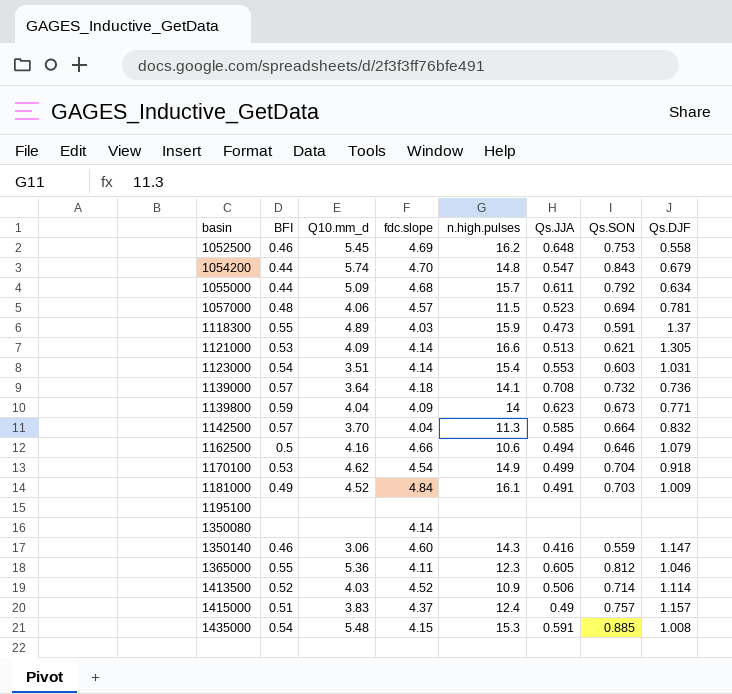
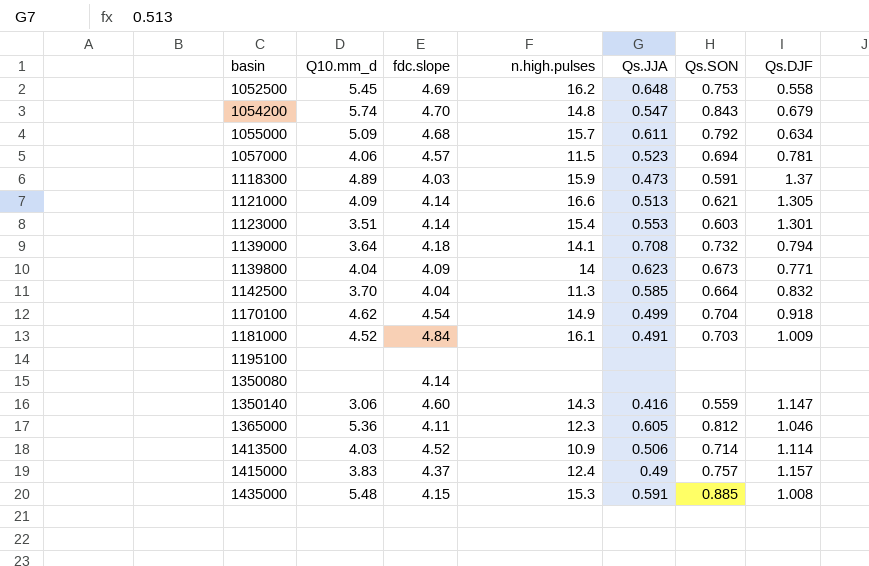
column BFI | position: 2 -> none
row 1162500: 0.5 | 4.16 | 4.66 | 10.6 | 0.494 | 0.646 | 1.079 -> none
1123000 | Qs.DJF: 1.031 -> 1.301
1139000 | Qs.DJF: 0.736 -> 0.794

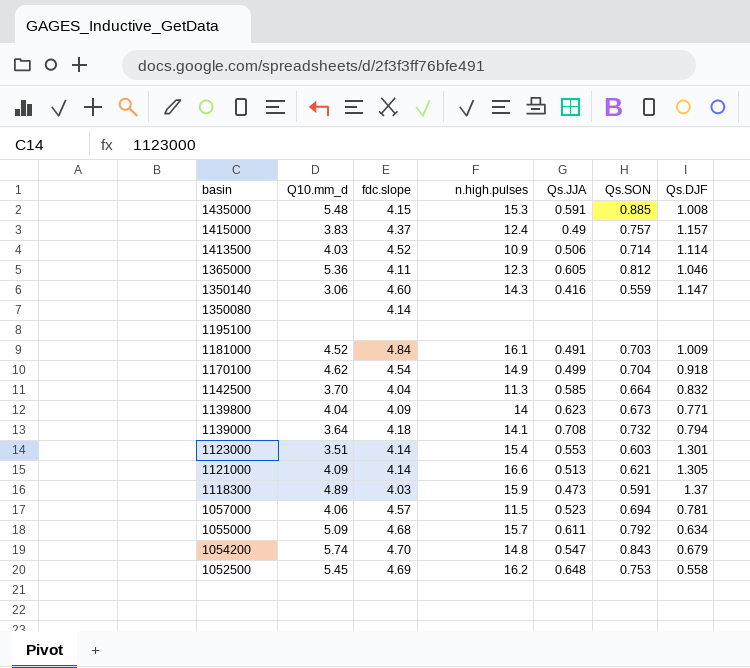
row order: basin ascending -> basin descending

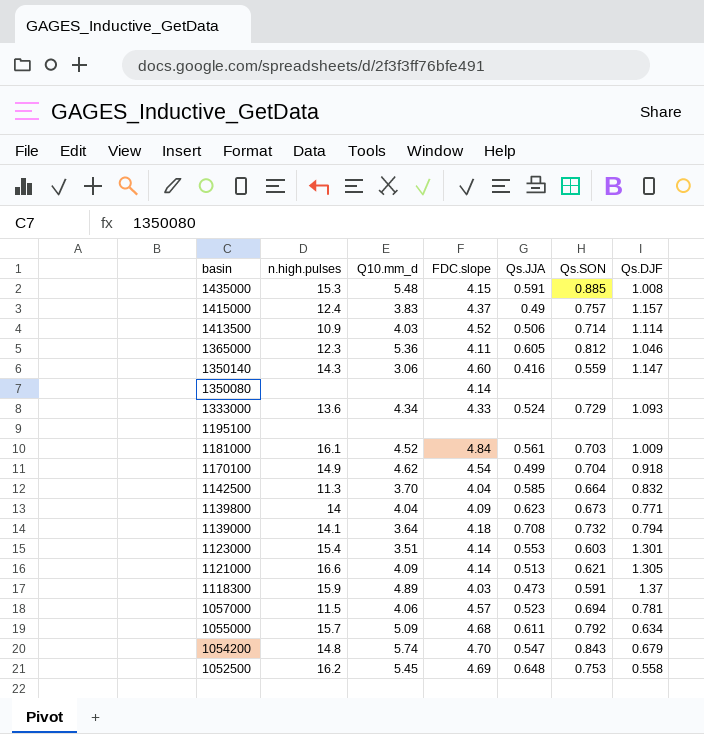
column n.high.pulses | position: 4 -> 2
column name: fdc.slope -> FDC.slope
row 1333000: none -> 13.6 | 4.34 | 4.33 | 0.524 | 0.729 | 1.093
1181000 | Qs.JJA: 0.491 -> 0.561

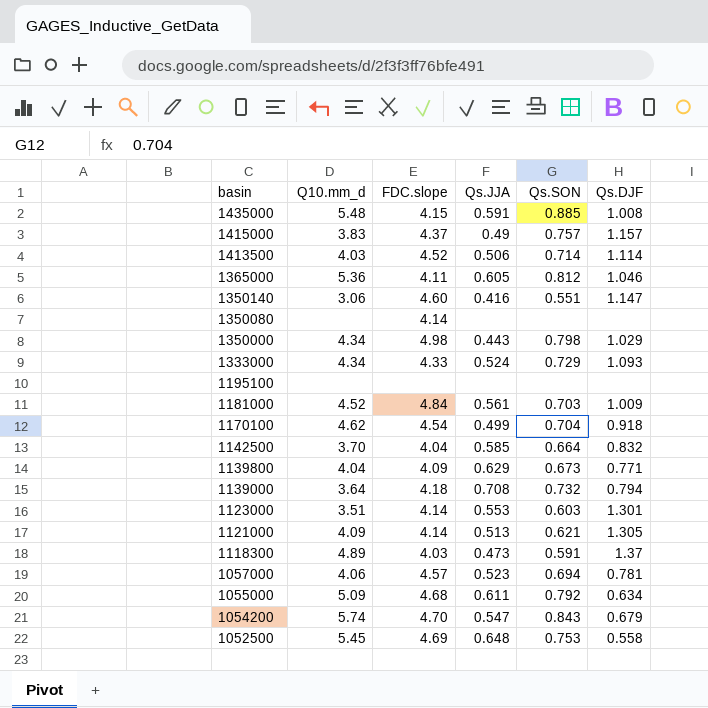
column n.high.pulses | position: 2 -> none
1350140 | Qs.SON: 0.559 -> 0.551
row 1350000: none -> 4.34 | 4.98 | 0.443 | 0.798 | 1.029
1139800 | Qs.JJA: 0.623 -> 0.629

